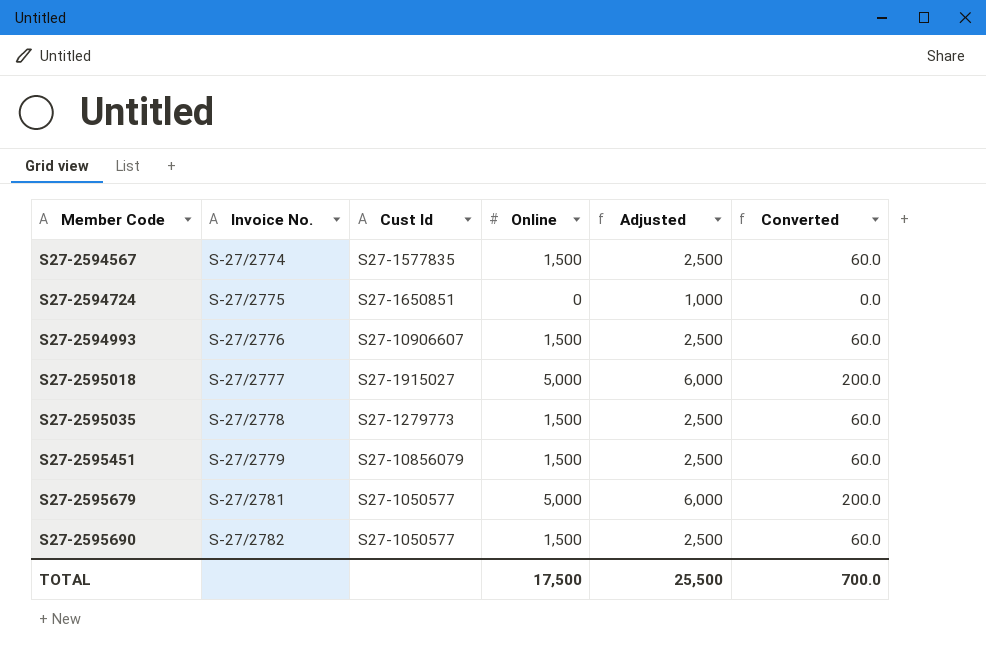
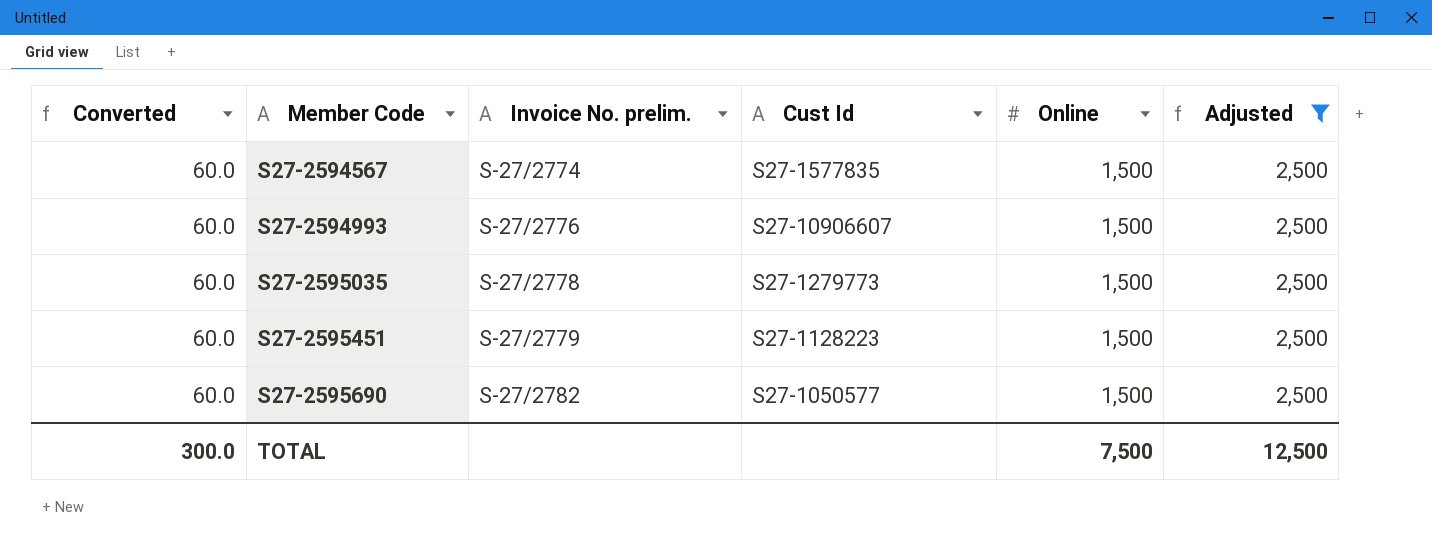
filter: none -> Adjusted = 2,500
column Converted | position: 6 -> 1
column name: Invoice No. -> Invoice No. prelim.
S27-2595451 | Cust Id: S27-10856079 -> S27-1128223
TOTAL | Converted: 700.0 -> 300.0
TOTAL | Online: 17,500 -> 7,500
TOTAL | Adjusted: 25,500 -> 12,500

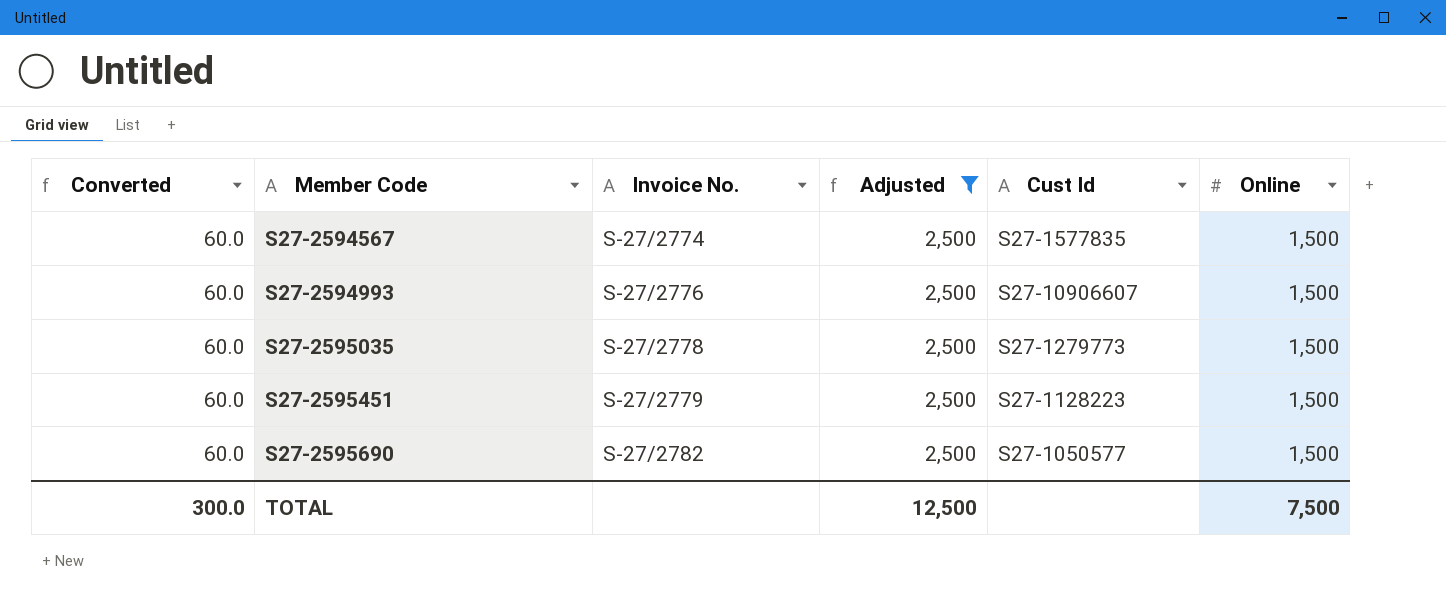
column name: Invoice No. prelim. -> Invoice No.
column Adjusted | position: 6 -> 4

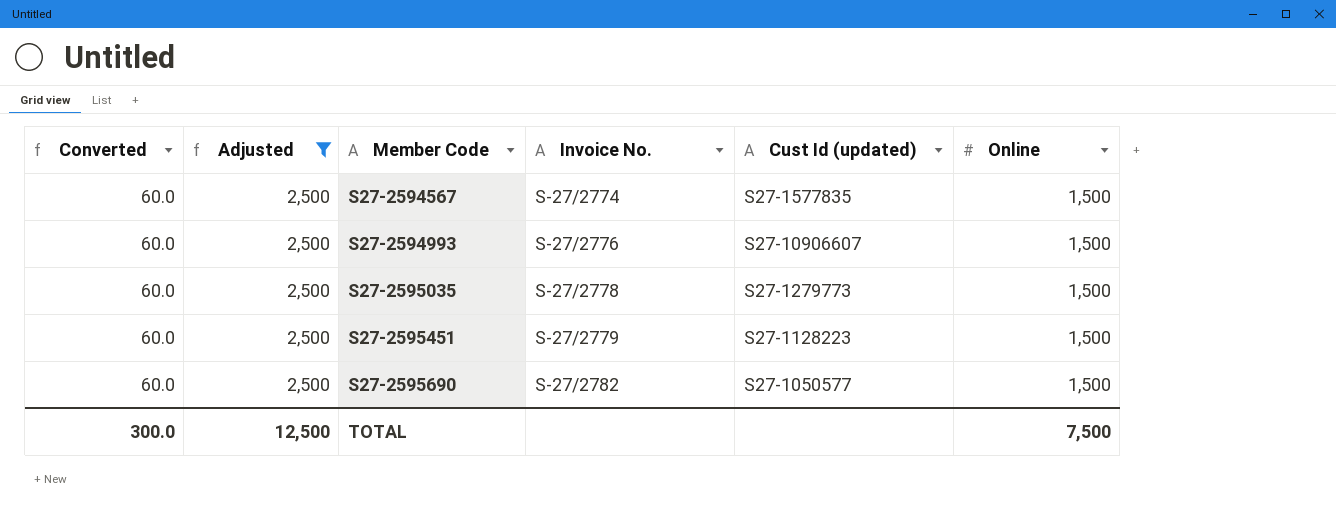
column Adjusted | position: 4 -> 2
column name: Cust Id -> Cust Id (updated)

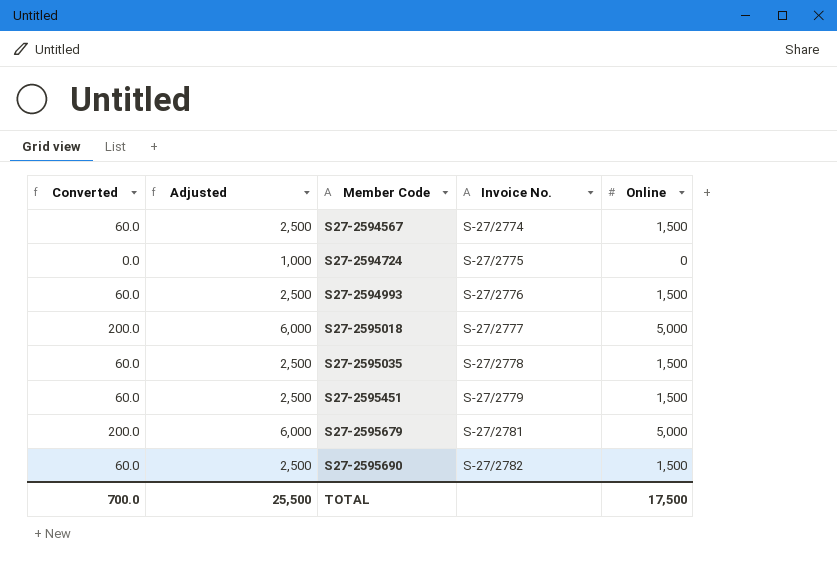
filter: Adjusted = 2,500 -> none
column Cust Id (updated) | position: 5 -> none
TOTAL | Converted: 300.0 -> 700.0
TOTAL | Adjusted: 12,500 -> 25,500
TOTAL | Online: 7,500 -> 17,500

